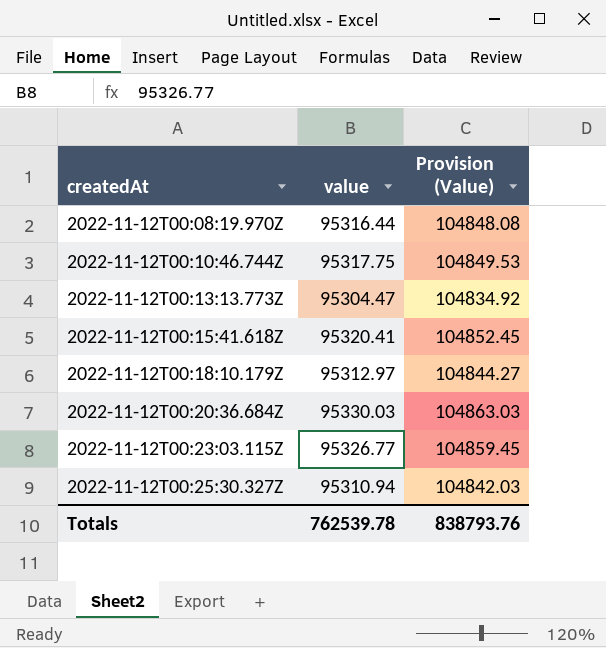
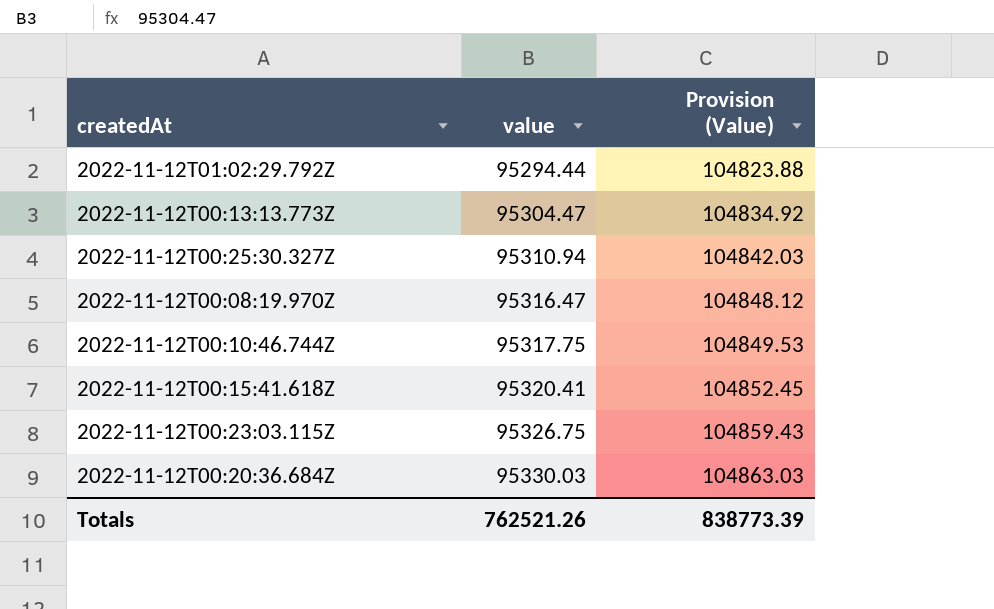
row order: createdAt ascending -> value ascending
row 2022-11-12T00:18:10.179Z: 95312.97 | 104844.27 -> none
row 2022-11-12T01:02:29.792Z: none -> 95294.44 | 104823.88
2022-11-12T00:08:19.970Z | value: 95316.44 -> 95316.47
2022-11-12T00:08:19.970Z | Provision (Value): 104848.08 -> 104848.12
2022-11-12T00:23:03.115Z | value: 95326.77 -> 95326.75
2022-11-12T00:23:03.115Z | Provision (Value): 104859.45 -> 104859.43
Totals | value: 762539.78 -> 762521.26
Totals | Provision (Value): 838793.76 -> 838773.39

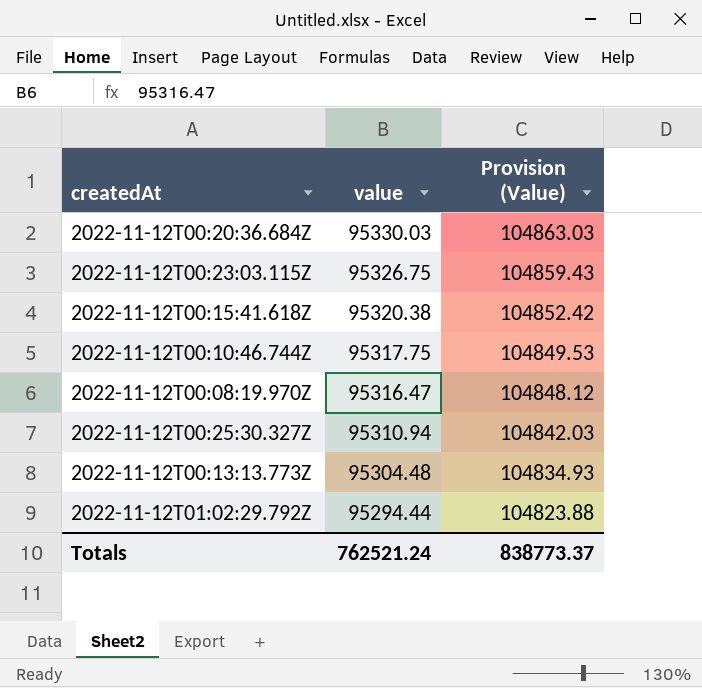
row order: value ascending -> value descending
2022-11-12T00:15:41.618Z | value: 95320.41 -> 95320.38
2022-11-12T00:15:41.618Z | Provision (Value): 104852.45 -> 104852.42
2022-11-12T00:13:13.773Z | value: 95304.47 -> 95304.48
2022-11-12T00:13:13.773Z | Provision (Value): 104834.92 -> 104834.93
Totals | value: 762521.26 -> 762521.24
Totals | Provision (Value): 838773.39 -> 838773.37

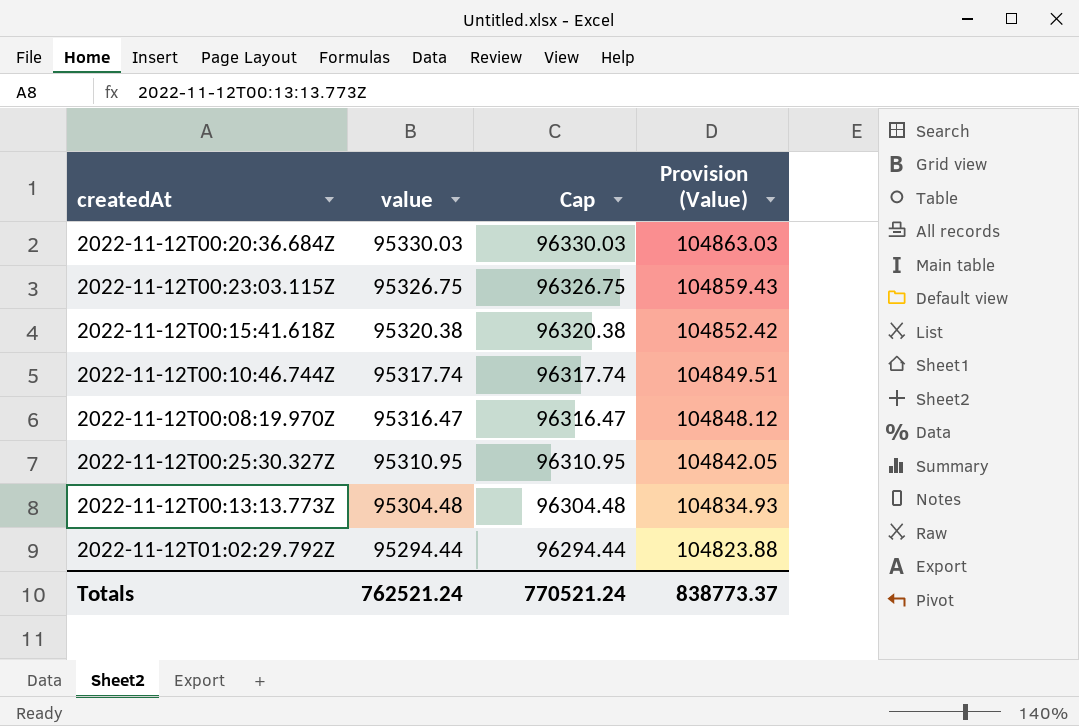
column Cap | formula: none -> [value] + 1000
2022-11-12T00:10:46.744Z | value: 95317.75 -> 95317.74
2022-11-12T00:10:46.744Z | Provision (Value): 104849.53 -> 104849.51
2022-11-12T00:25:30.327Z | value: 95310.94 -> 95310.95
2022-11-12T00:25:30.327Z | Provision (Value): 104842.03 -> 104842.05

